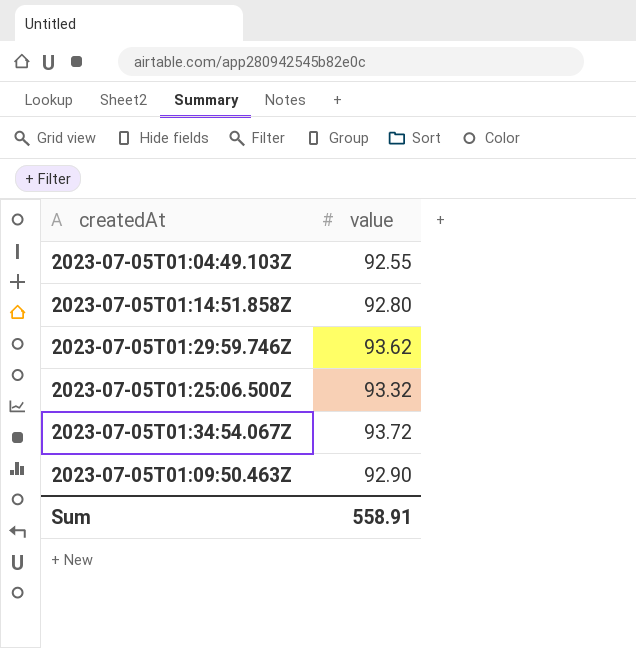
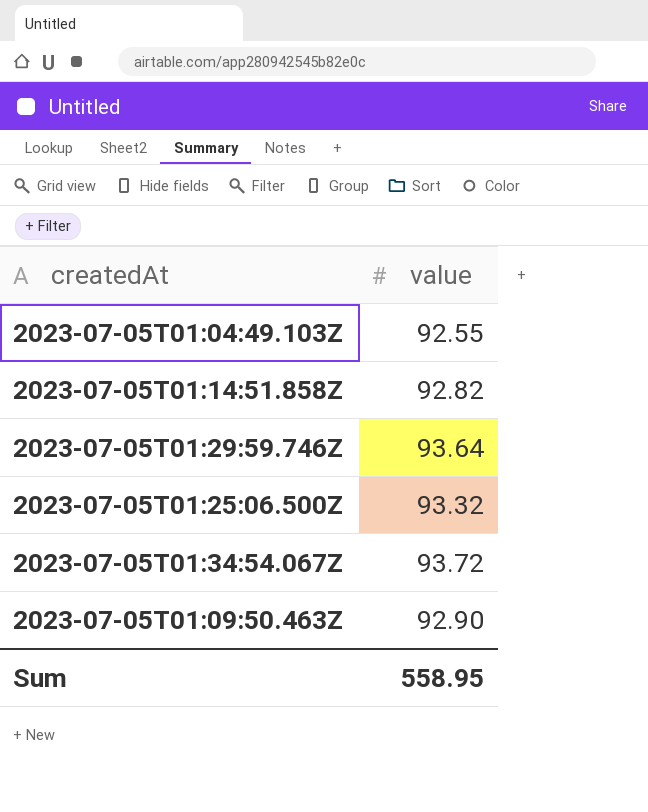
2023-07-05T01:14:51.858Z | value: 92.80 -> 92.82
2023-07-05T01:29:59.746Z | value: 93.62 -> 93.64
Sum | value: 558.91 -> 558.95

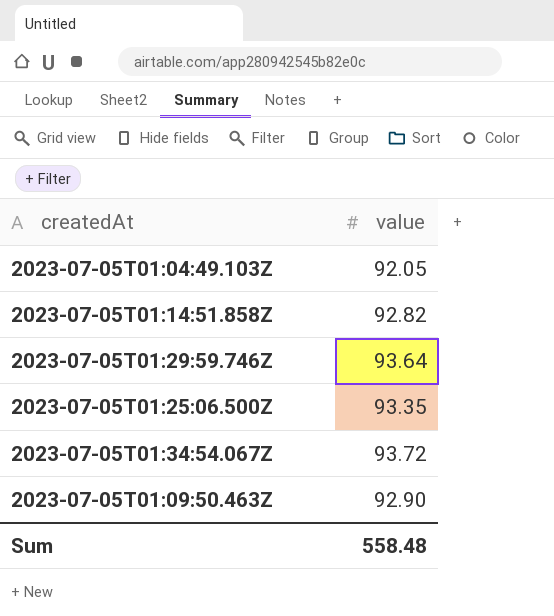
2023-07-05T01:04:49.103Z | value: 92.55 -> 92.05
2023-07-05T01:25:06.500Z | value: 93.32 -> 93.35
Sum | value: 558.95 -> 558.48

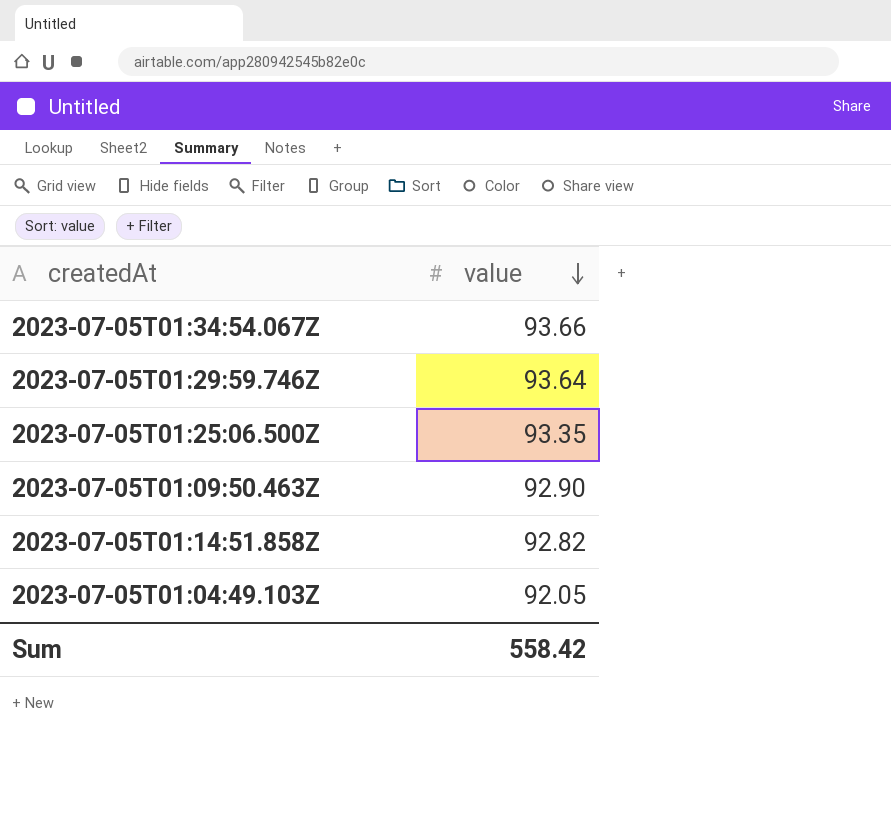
row order: none -> value descending
2023-07-05T01:34:54.067Z | value: 93.72 -> 93.66
Sum | value: 558.48 -> 558.42

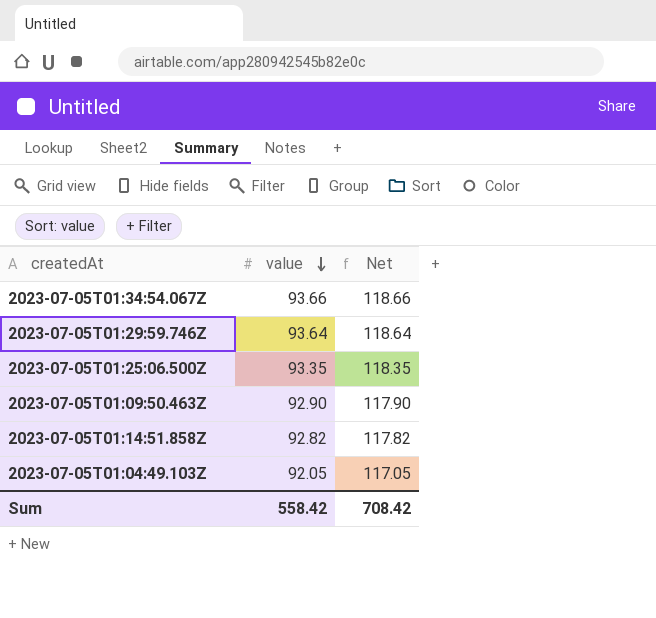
column Net | formula: none -> [value] + 25

